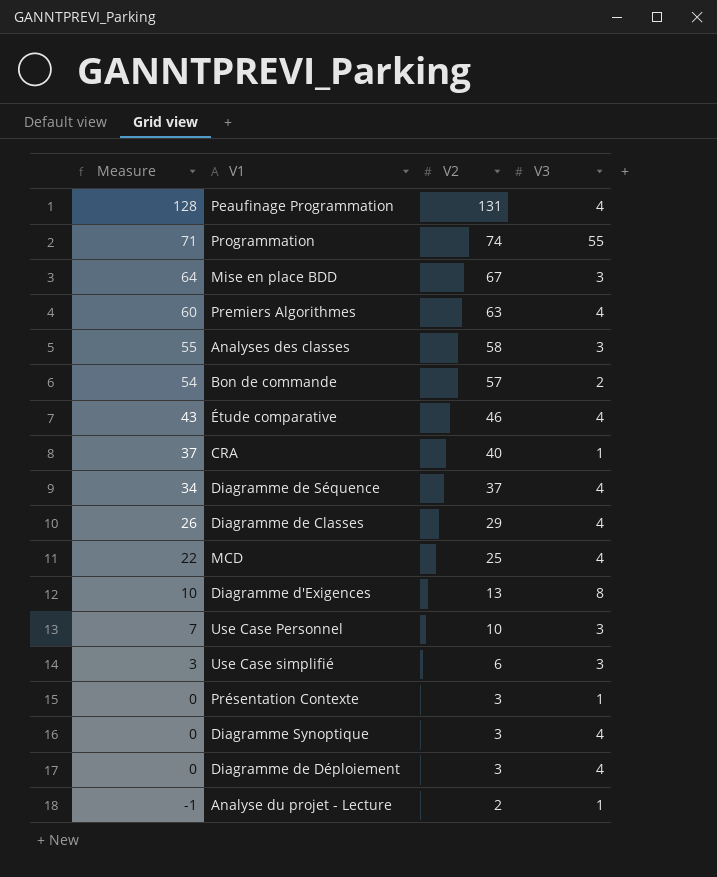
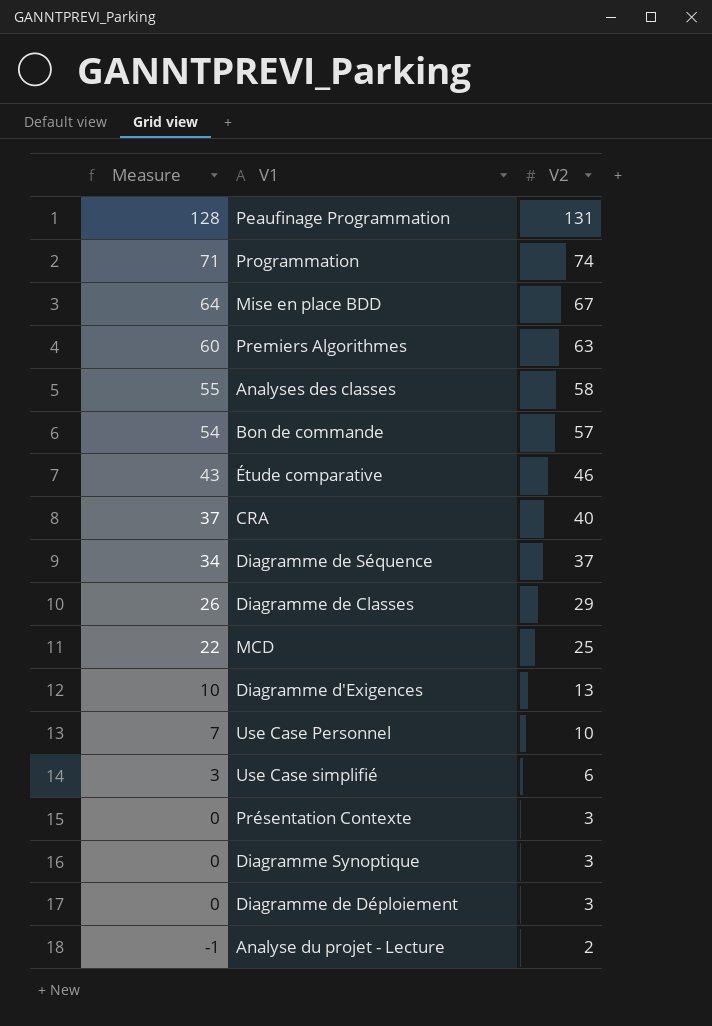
column V3 | position: 4 -> none

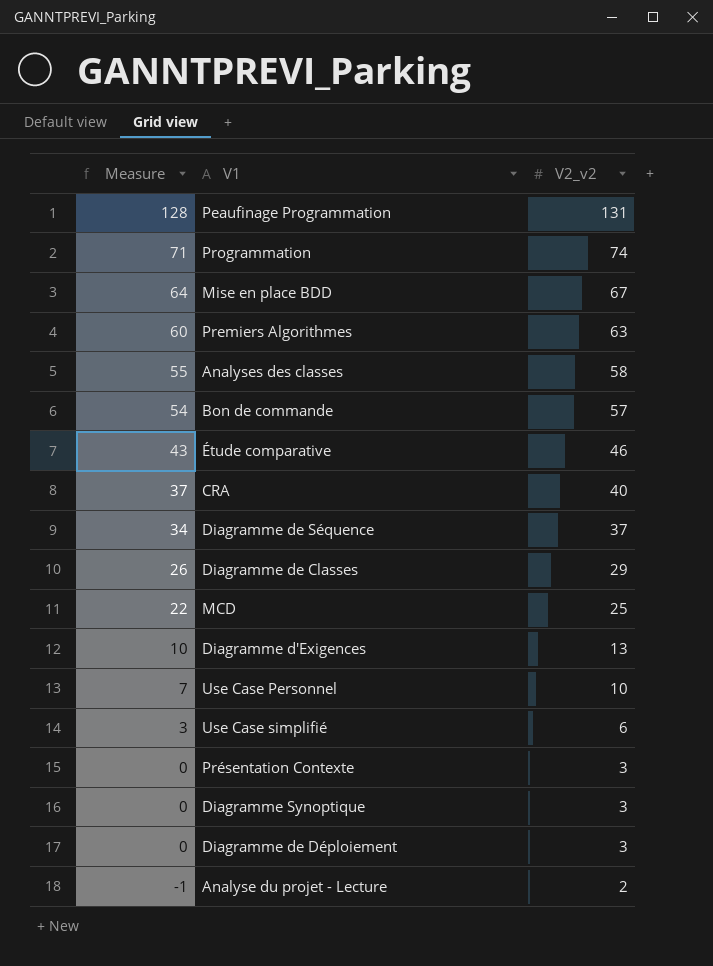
column name: V2 -> V2_v2

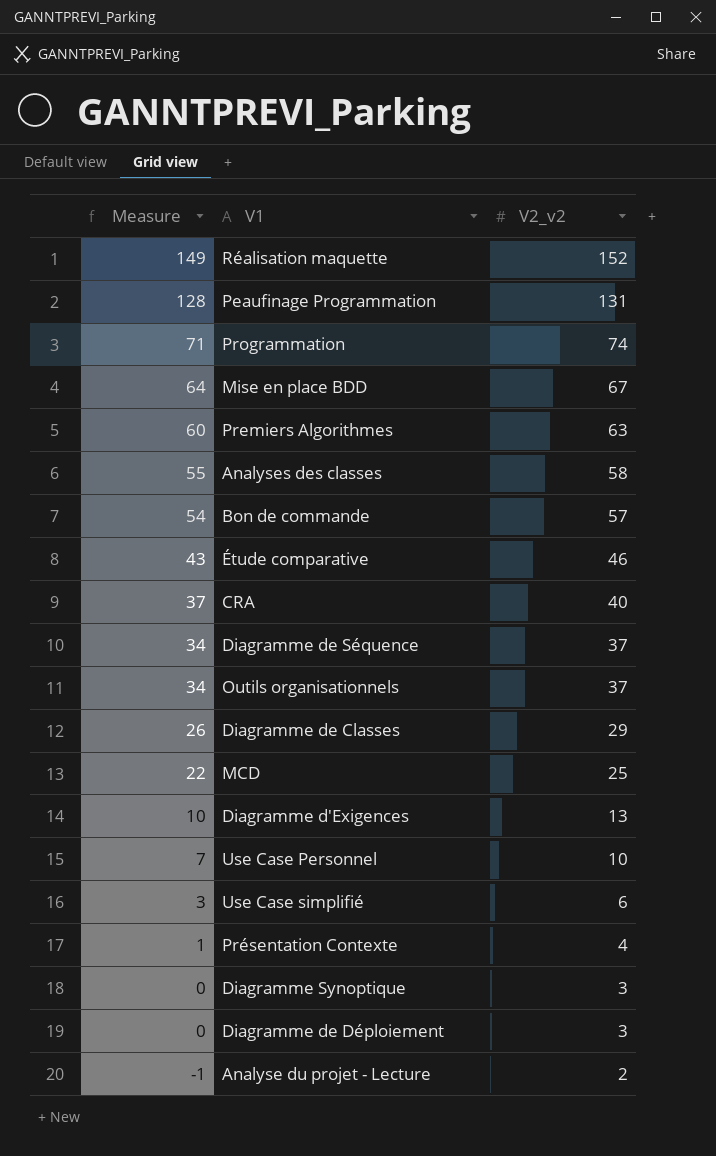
row Réalisation maquette: none -> 149 | 152
row Outils organisationnels: none -> 34 | 37
Présentation Contexte | Measure: 0 -> 1
Présentation Contexte | V2_v2: 3 -> 4

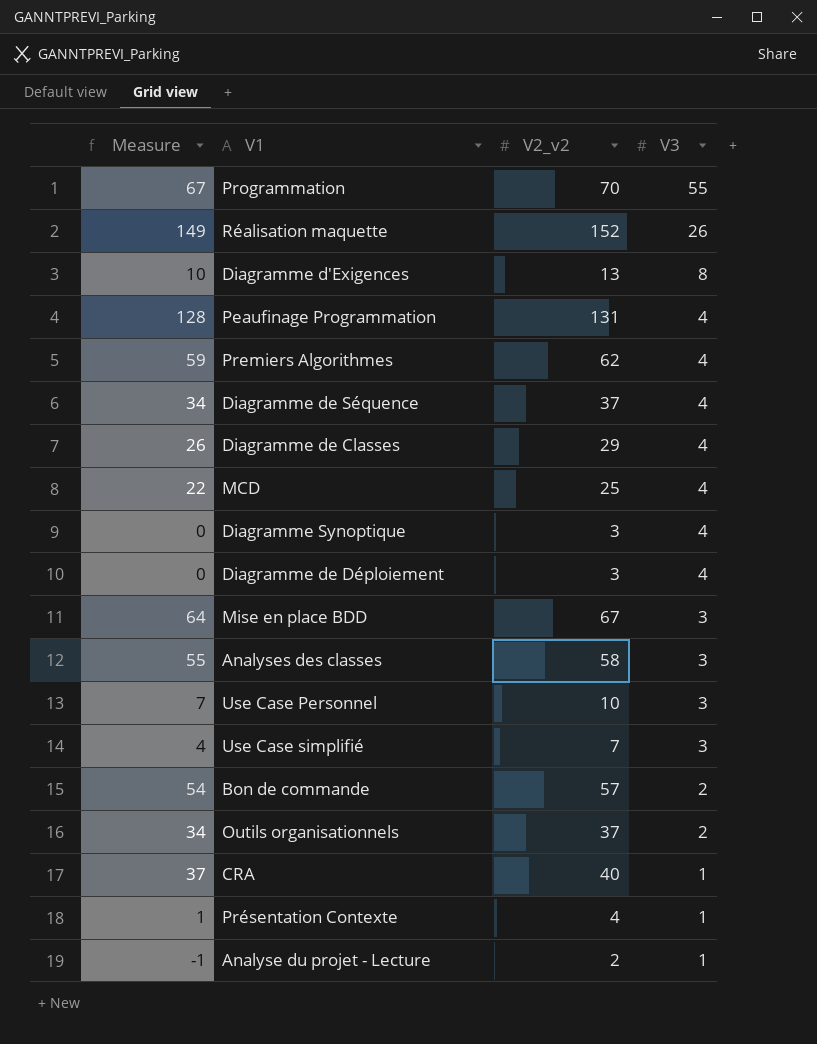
row order: Measure descending -> V3 descending
column V3 | position: none -> 4
row Étude comparative: 43 | 46 -> none
Programmation | Measure: 71 -> 67
Programmation | V2_v2: 74 -> 70
Premiers Algorithmes | Measure: 60 -> 59
Premiers Algorithmes | V2_v2: 63 -> 62
Use Case simplifié | Measure: 3 -> 4
Use Case simplifié | V2_v2: 6 -> 7

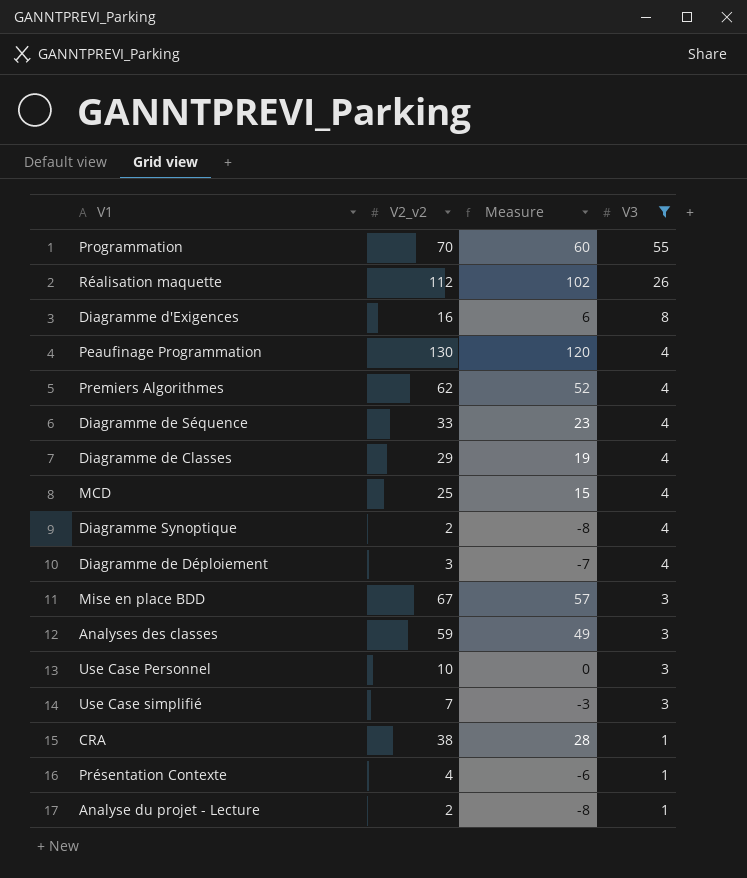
filter: none -> V3 != 2
column Measure | formula: [V2_v2] - 3 -> [V2_v2] - 10
column Measure | position: 1 -> 3
Réalisation maquette | V2_v2: 152 -> 112
Diagramme d'Exigences | V2_v2: 13 -> 16
Peaufinage Programmation | V2_v2: 131 -> 130
Diagramme de Séquence | V2_v2: 37 -> 33
Diagramme Synoptique | V2_v2: 3 -> 2
Analyses des classes | V2_v2: 58 -> 59
CRA | V2_v2: 40 -> 38

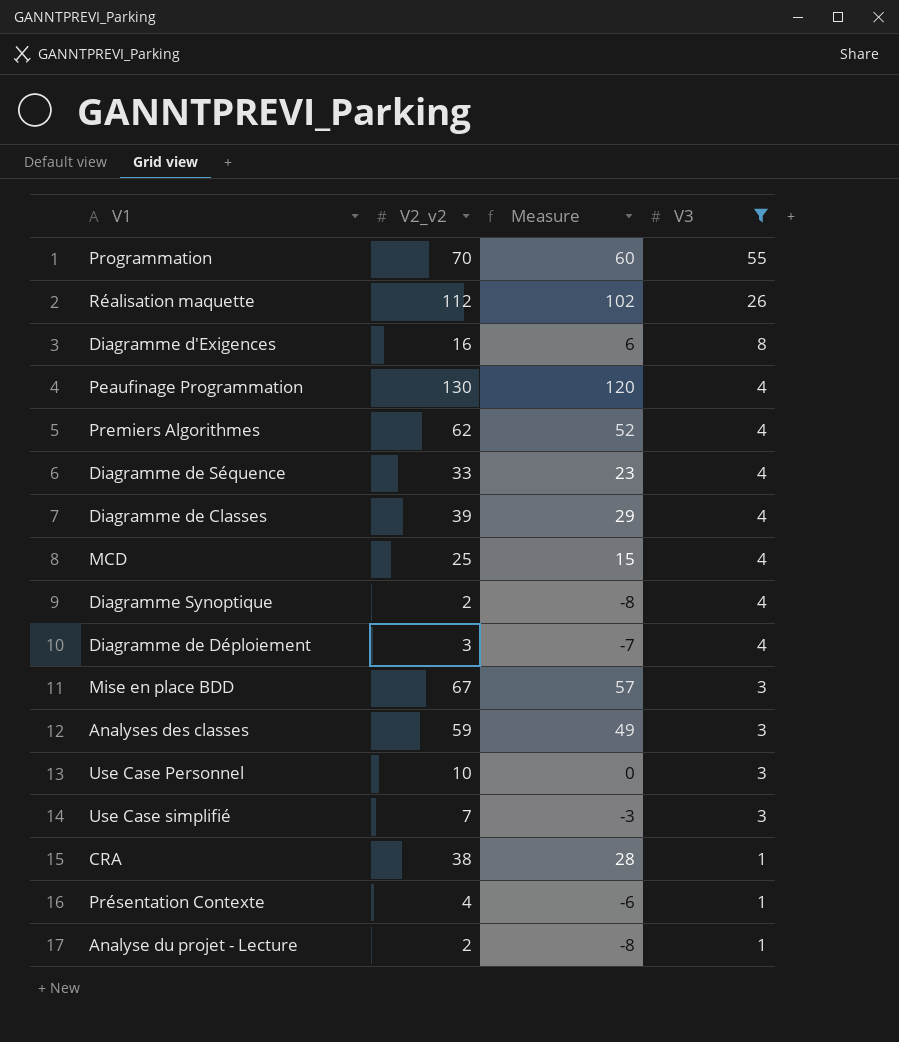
Diagramme de Classes | V2_v2: 29 -> 39
Diagramme de Classes | Measure: 19 -> 29

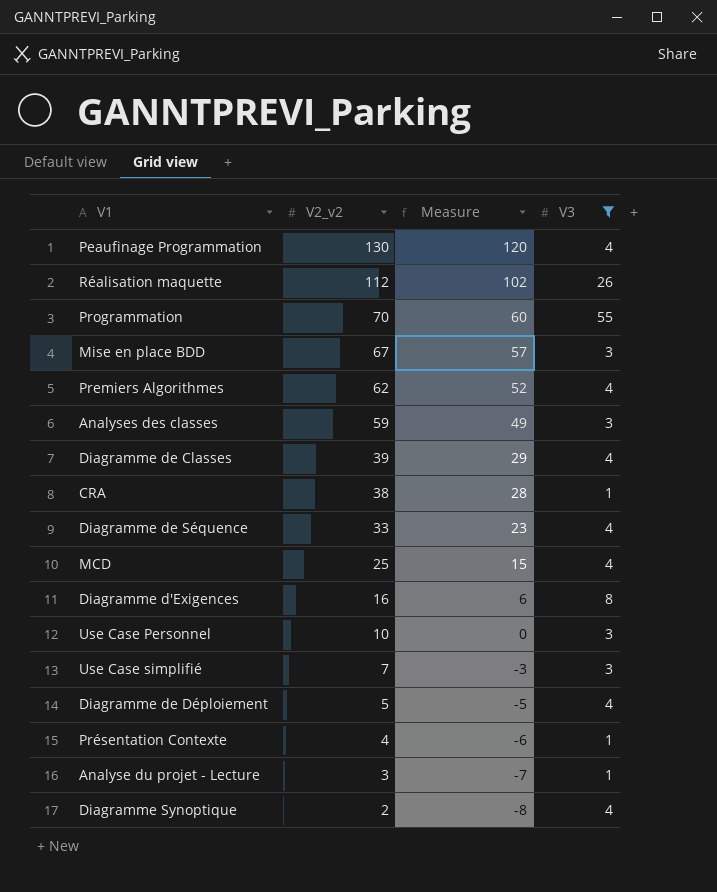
row order: V3 descending -> V2_v2 descending
Diagramme de Déploiement | V2_v2: 3 -> 5
Diagramme de Déploiement | Measure: -7 -> -5
Analyse du projet - Lecture | V2_v2: 2 -> 3
Analyse du projet - Lecture | Measure: -8 -> -7

